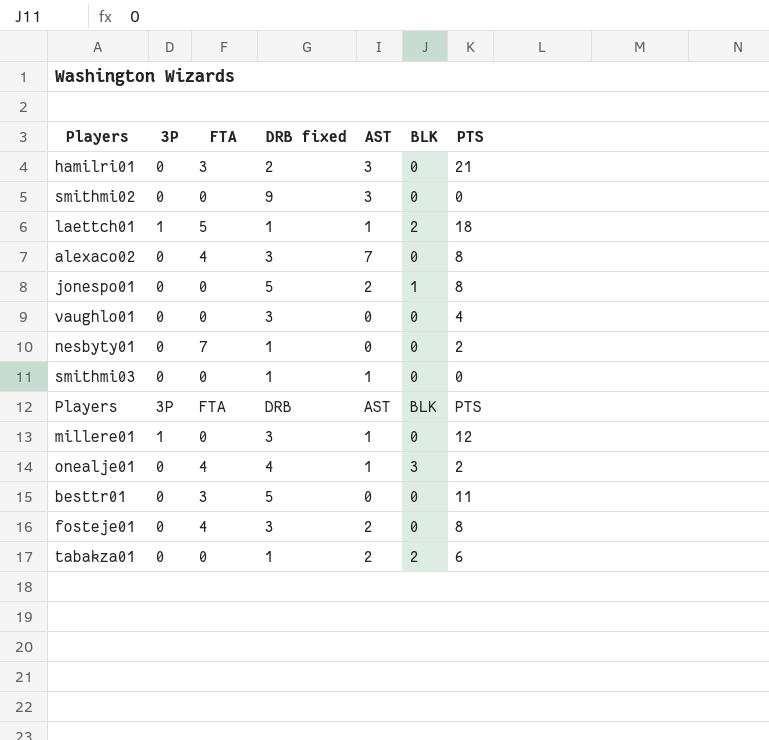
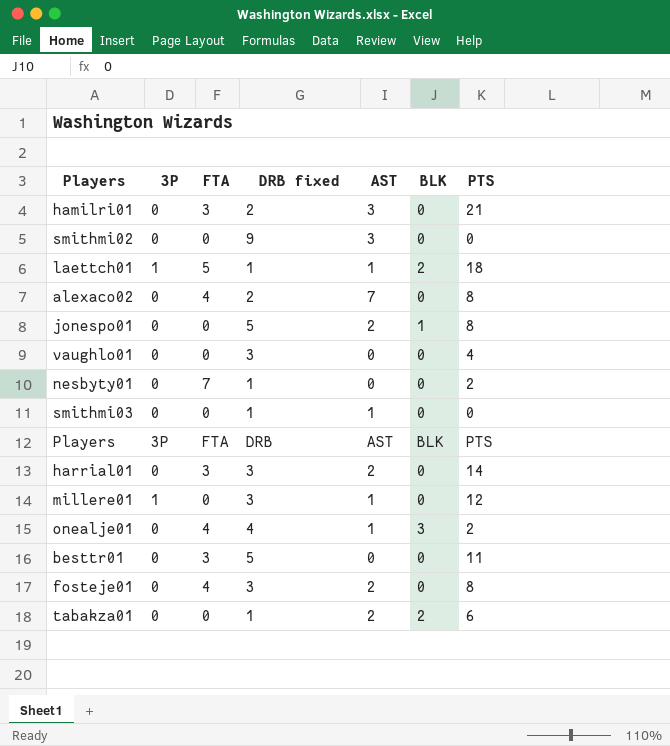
alexaco02 | DRB fixed: 3 -> 2
row harrial01: none -> 0 | 3 | 3 | 2 | 0 | 14

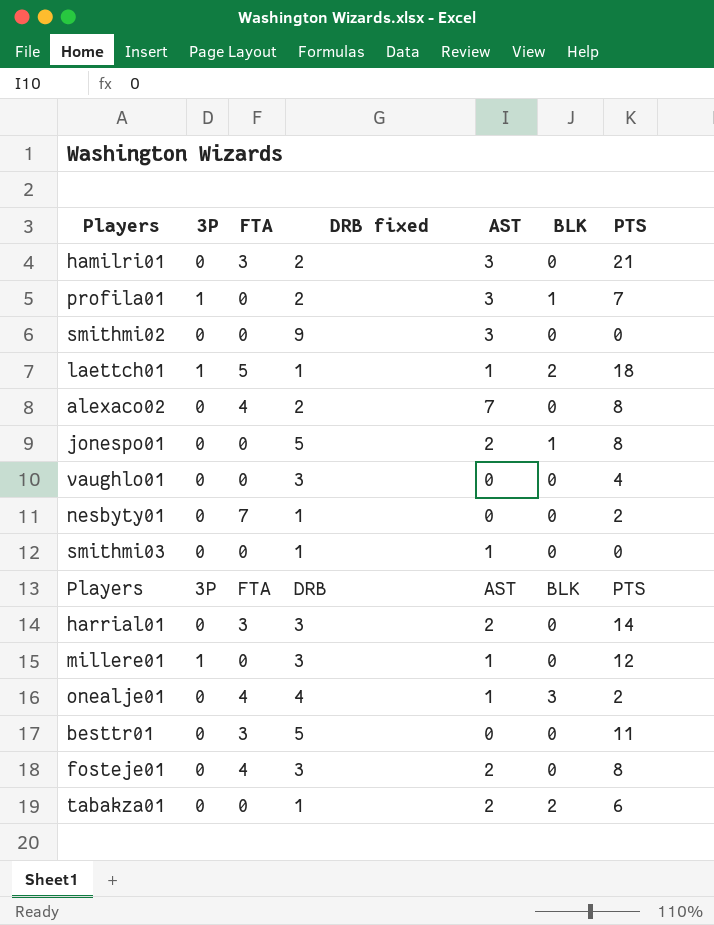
row profila01: none -> 1 | 0 | 2 | 3 | 1 | 7

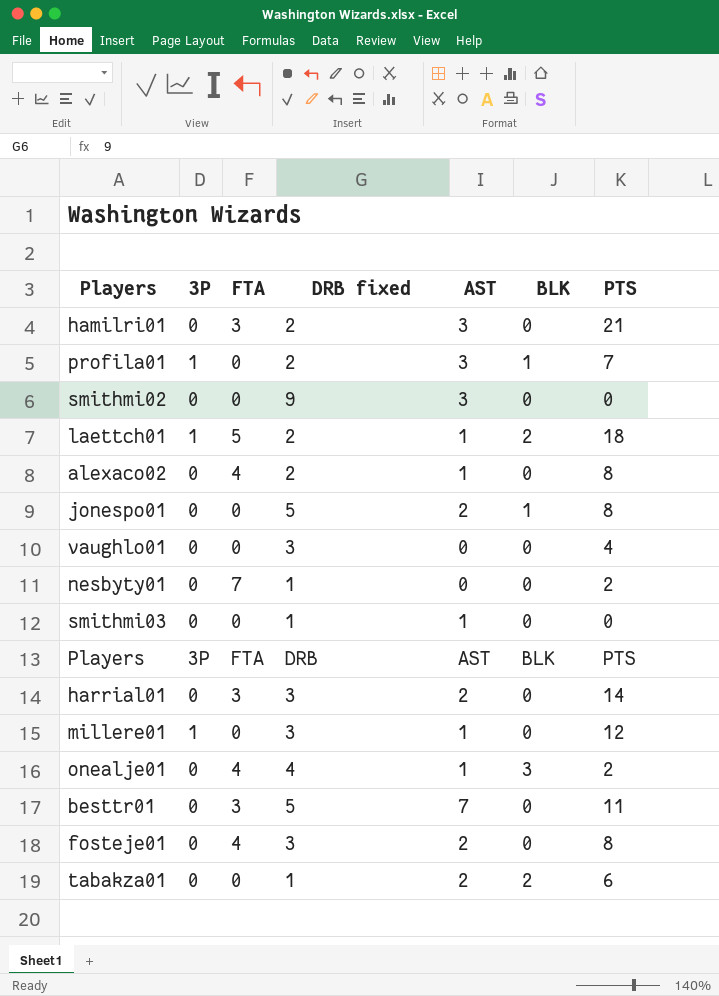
laettch01 | DRB fixed: 1 -> 2
alexaco02 | AST: 7 -> 1
besttr01 | AST: 0 -> 7

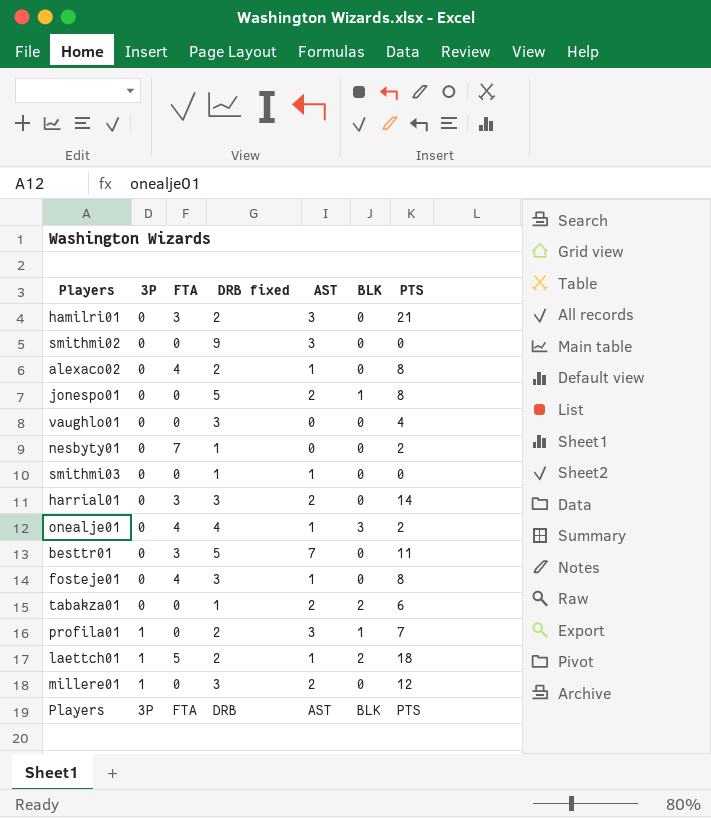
row order: none -> 3P ascending
fosteje01 | AST: 2 -> 1
millere01 | AST: 1 -> 2

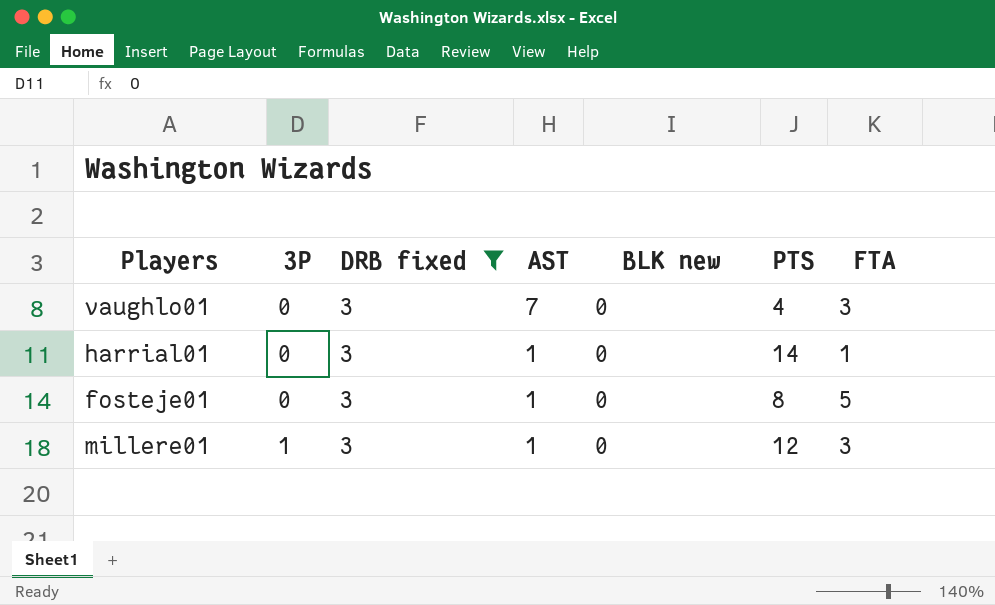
filter: none -> DRB fixed = 3
column name: BLK -> BLK new
column FTA | position: 3 -> 7
vaughlo01 | AST: 0 -> 7
vaughlo01 | FTA: 0 -> 3
harrial01 | AST: 2 -> 1
harrial01 | FTA: 3 -> 1
fosteje01 | FTA: 4 -> 5
millere01 | AST: 2 -> 1
millere01 | FTA: 0 -> 3

